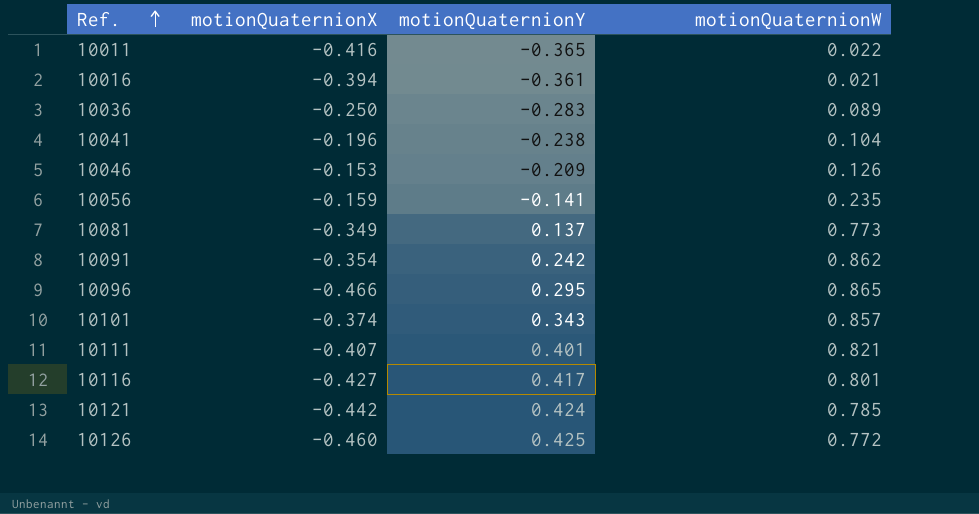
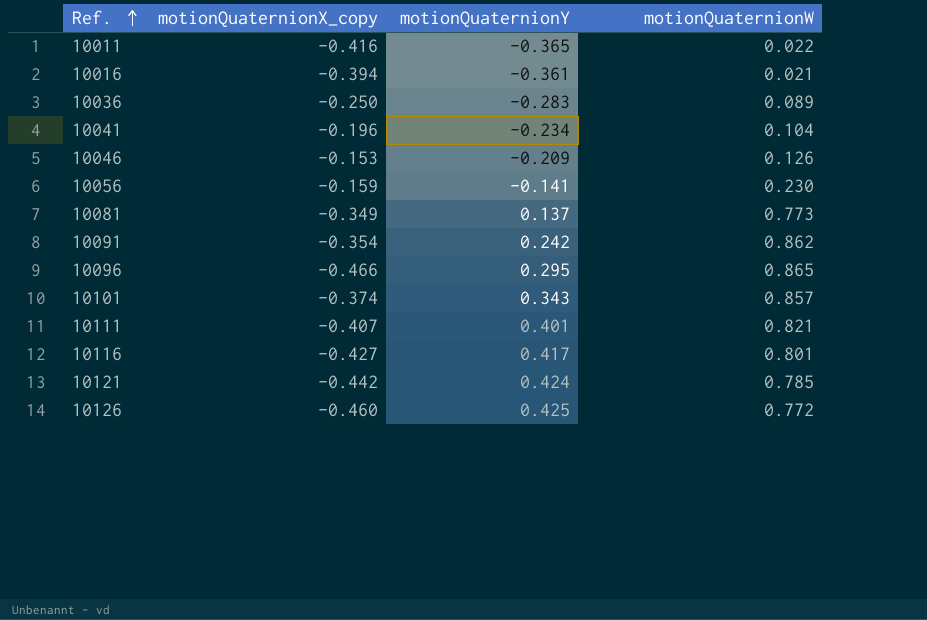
column name: motionQuaternionX -> motionQuaternionX_copy
10041 | motionQuaternionY: -0.238 -> -0.234
10056 | motionQuaternionW: 0.235 -> 0.230

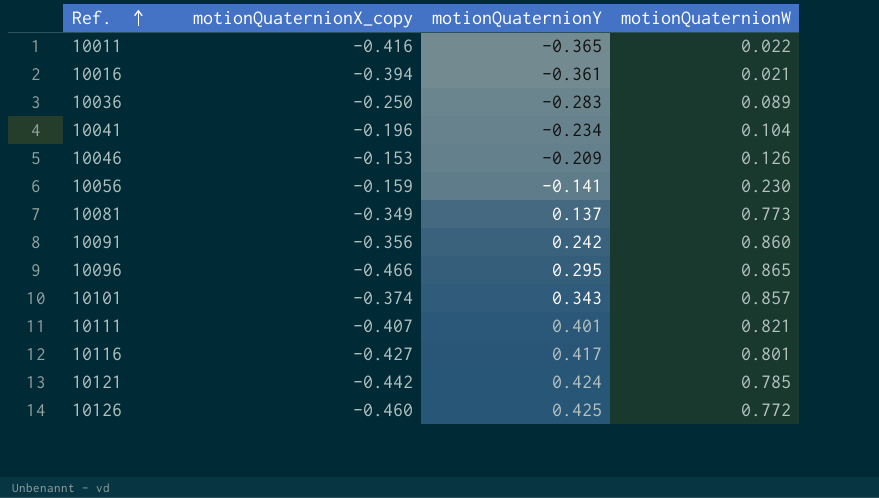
10091 | motionQuaternionX_copy: -0.354 -> -0.356
10091 | motionQuaternionW: 0.862 -> 0.860

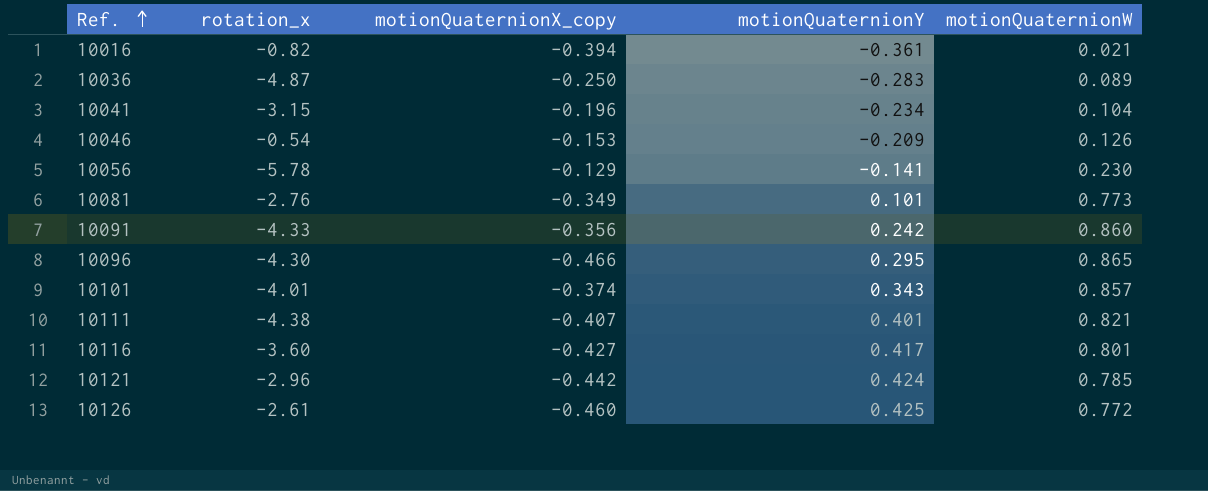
column rotation_x | position: none -> 2
row 10011: -0.416 | -0.365 | 0.022 -> none
10056 | motionQuaternionX_copy: -0.159 -> -0.129
10081 | motionQuaternionY: 0.137 -> 0.101

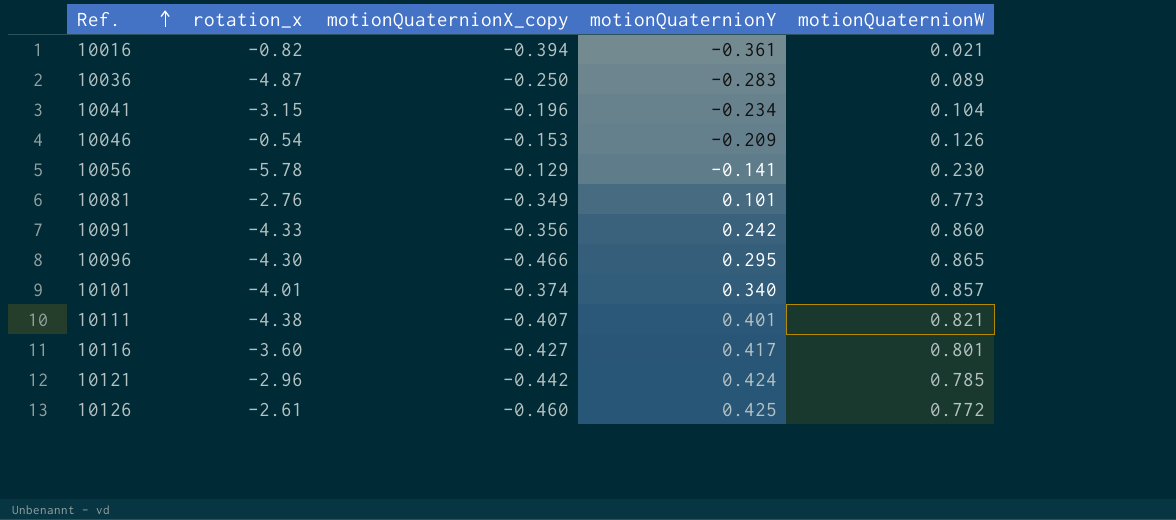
10101 | motionQuaternionY: 0.343 -> 0.340

